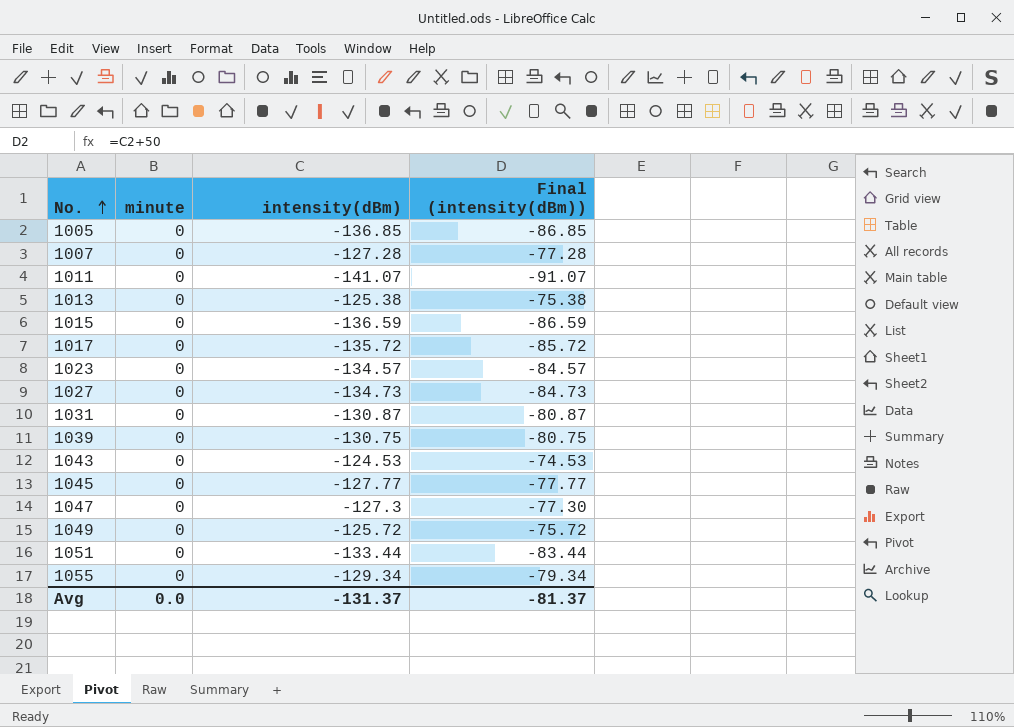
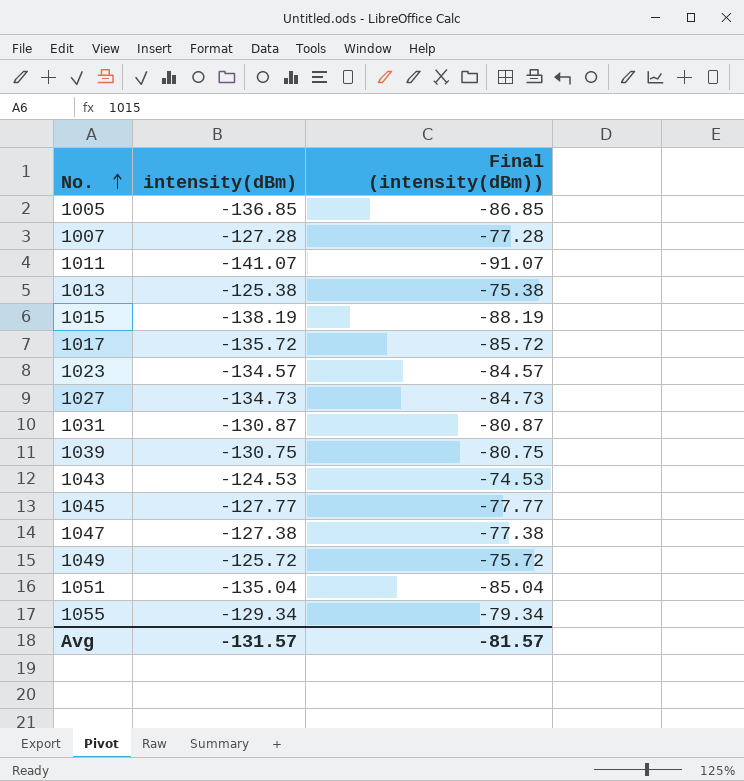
column minute | position: 2 -> none
1015 | intensity(dBm): -136.59 -> -138.19
1015 | Final (intensity(dBm)): -86.59 -> -88.19
1047 | intensity(dBm): -127.3 -> -127.38
1047 | Final (intensity(dBm)): -77.30 -> -77.38
1051 | intensity(dBm): -133.44 -> -135.04
1051 | Final (intensity(dBm)): -83.44 -> -85.04
Avg | intensity(dBm): -131.37 -> -131.57
Avg | Final (intensity(dBm)): -81.37 -> -81.57

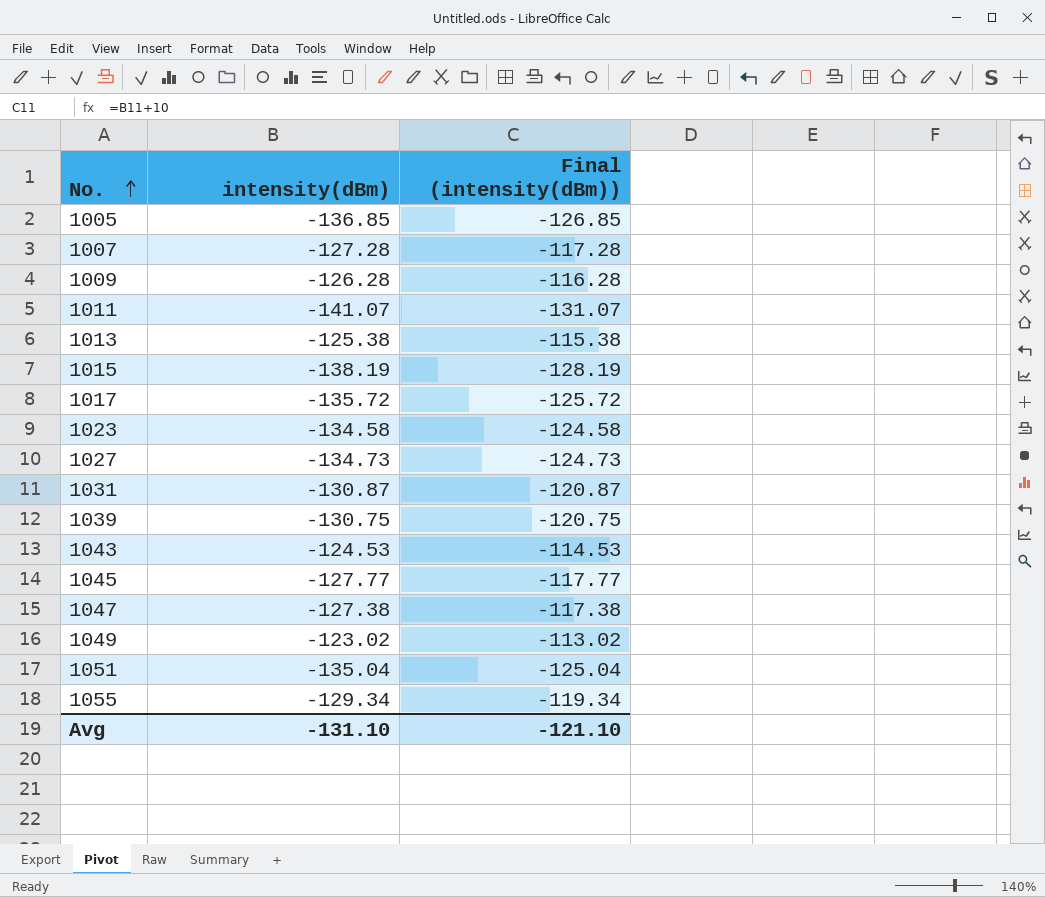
column Final (intensity(dBm)) | formula: [intensity(dBm)] + 50 -> [intensity(dBm)] + 10
row 1009: none -> -126.28 | -116.28
1023 | intensity(dBm): -134.57 -> -134.58
1049 | intensity(dBm): -125.72 -> -123.02
Avg | intensity(dBm): -131.57 -> -131.10
Avg | Final (intensity(dBm)): -81.57 -> -121.10

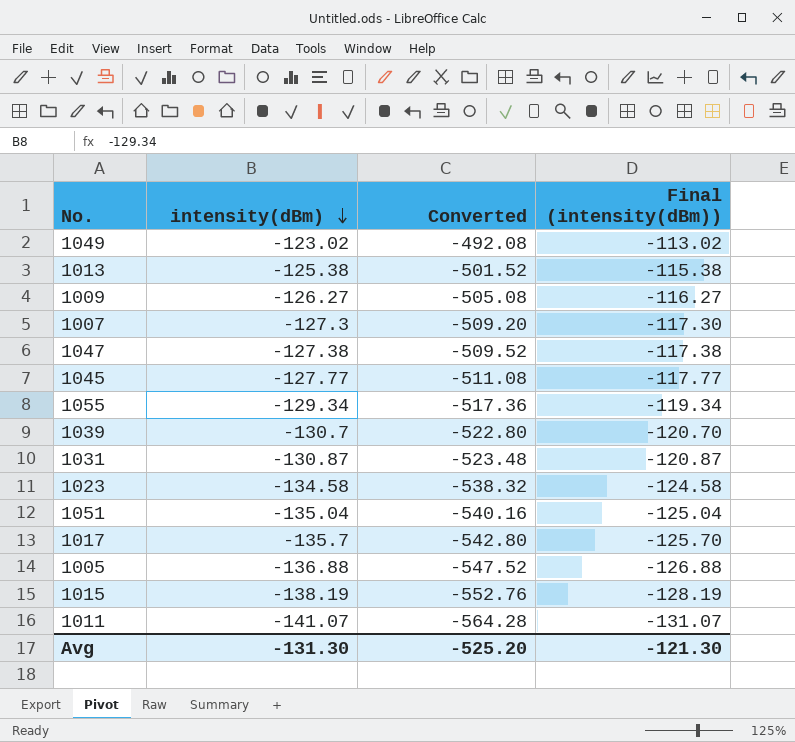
row order: No. ascending -> intensity(dBm) descending
column Converted | formula: none -> [intensity(dBm)] * 4
row 1027: -134.73 | -124.73 -> none
row 1043: -124.53 | -114.53 -> none
1009 | intensity(dBm): -126.28 -> -126.27
1009 | Final (intensity(dBm)): -116.28 -> -116.27
1007 | intensity(dBm): -127.28 -> -127.3
1007 | Final (intensity(dBm)): -117.28 -> -117.30
1039 | intensity(dBm): -130.75 -> -130.7
1039 | Final (intensity(dBm)): -120.75 -> -120.70
1017 | intensity(dBm): -135.72 -> -135.7
1017 | Final (intensity(dBm)): -125.72 -> -125.70
1005 | intensity(dBm): -136.85 -> -136.88
1005 | Final (intensity(dBm)): -126.85 -> -126.88
Avg | intensity(dBm): -131.10 -> -131.30
Avg | Final (intensity(dBm)): -121.10 -> -121.30

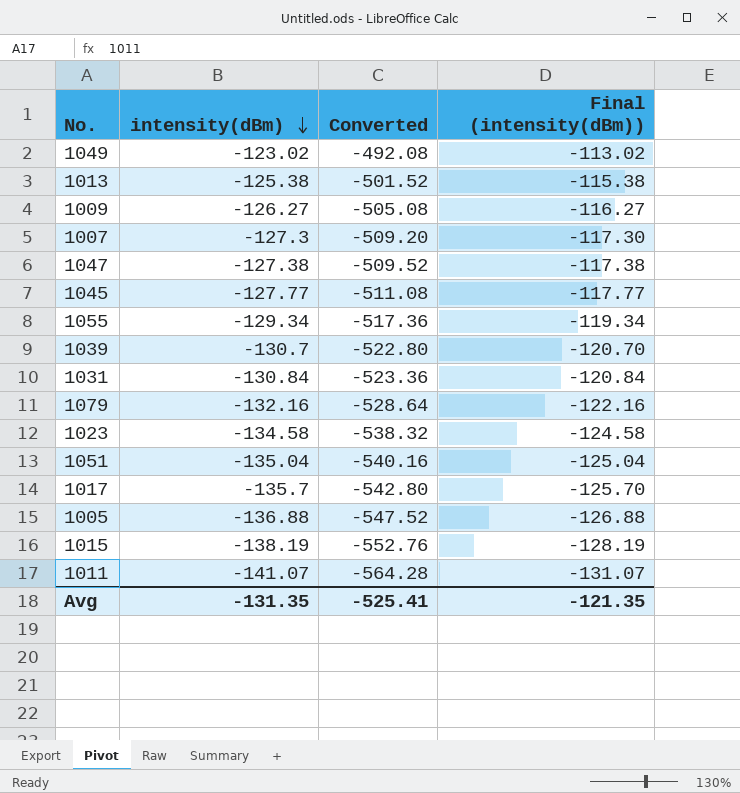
1031 | intensity(dBm): -130.87 -> -130.84
1031 | Converted: -523.48 -> -523.36
1031 | Final (intensity(dBm)): -120.87 -> -120.84
row 1079: none -> -132.16 | -528.64 | -122.16
Avg | intensity(dBm): -131.30 -> -131.35
Avg | Converted: -525.20 -> -525.41
Avg | Final (intensity(dBm)): -121.30 -> -121.35

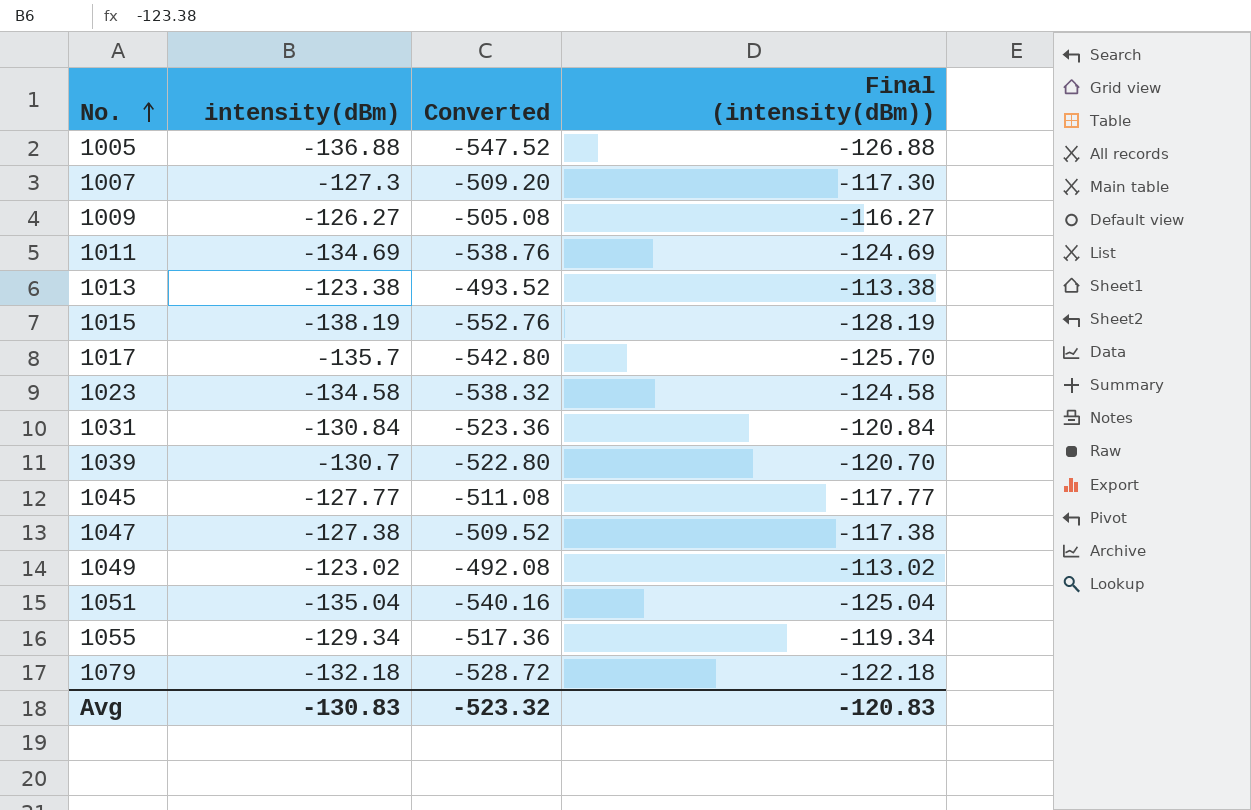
row order: intensity(dBm) descending -> No. ascending
1011 | intensity(dBm): -141.07 -> -134.69
1011 | Converted: -564.28 -> -538.76
1011 | Final (intensity(dBm)): -131.07 -> -124.69
1013 | intensity(dBm): -125.38 -> -123.38
1013 | Converted: -501.52 -> -493.52
1013 | Final (intensity(dBm)): -115.38 -> -113.38
1079 | intensity(dBm): -132.16 -> -132.18
1079 | Converted: -528.64 -> -528.72
1079 | Final (intensity(dBm)): -122.16 -> -122.18
Avg | intensity(dBm): -131.35 -> -130.83
Avg | Converted: -525.41 -> -523.32
Avg | Final (intensity(dBm)): -121.35 -> -120.83

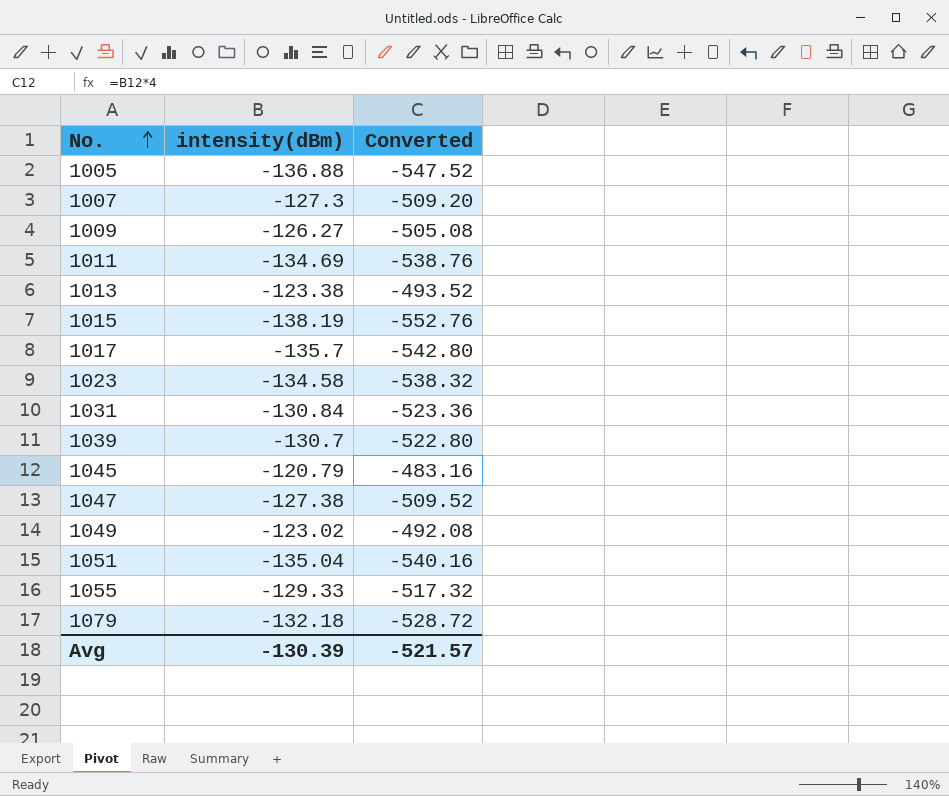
column Final (intensity(dBm)) | formula: [intensity(dBm)] + 10 -> none
1045 | intensity(dBm): -127.77 -> -120.79
1045 | Converted: -511.08 -> -483.16
1055 | intensity(dBm): -129.34 -> -129.33
1055 | Converted: -517.36 -> -517.32
Avg | intensity(dBm): -130.83 -> -130.39
Avg | Converted: -523.32 -> -521.57

